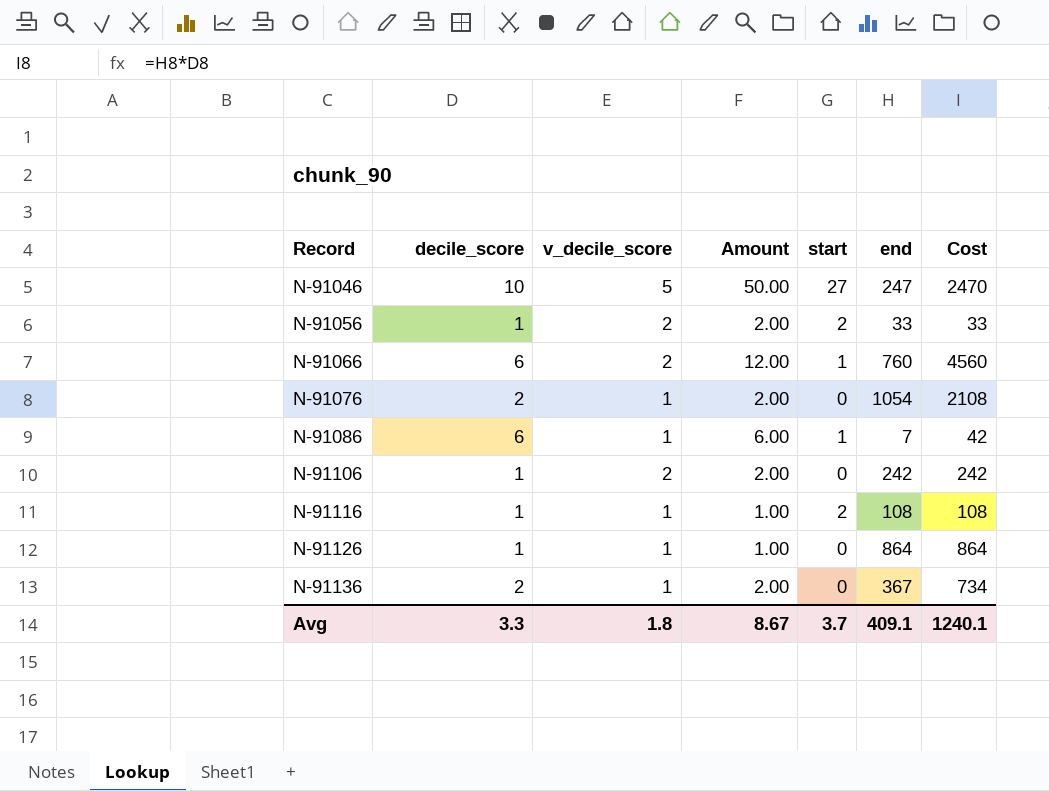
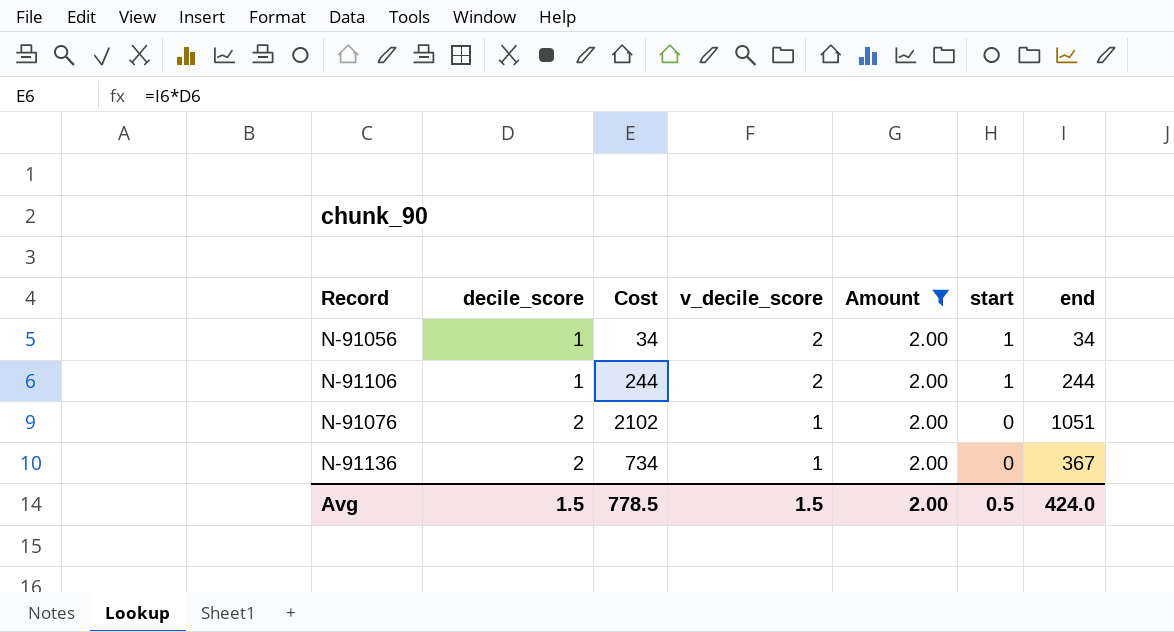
filter: none -> Amount = 2.00
row order: Record ascending -> decile_score ascending
column Cost | position: 7 -> 3
N-91056 | Cost: 33 -> 34
N-91056 | start: 2 -> 1
N-91056 | end: 33 -> 34
N-91106 | Cost: 242 -> 244
N-91106 | start: 0 -> 1
N-91106 | end: 242 -> 244
N-91076 | Cost: 2108 -> 2102
N-91076 | end: 1054 -> 1051
Avg | decile_score: 3.3 -> 1.5
Avg | Cost: 1240.1 -> 778.5
Avg | v_decile_score: 1.8 -> 1.5
Avg | Amount: 8.67 -> 2.00
Avg | start: 3.7 -> 0.5
Avg | end: 409.1 -> 424.0

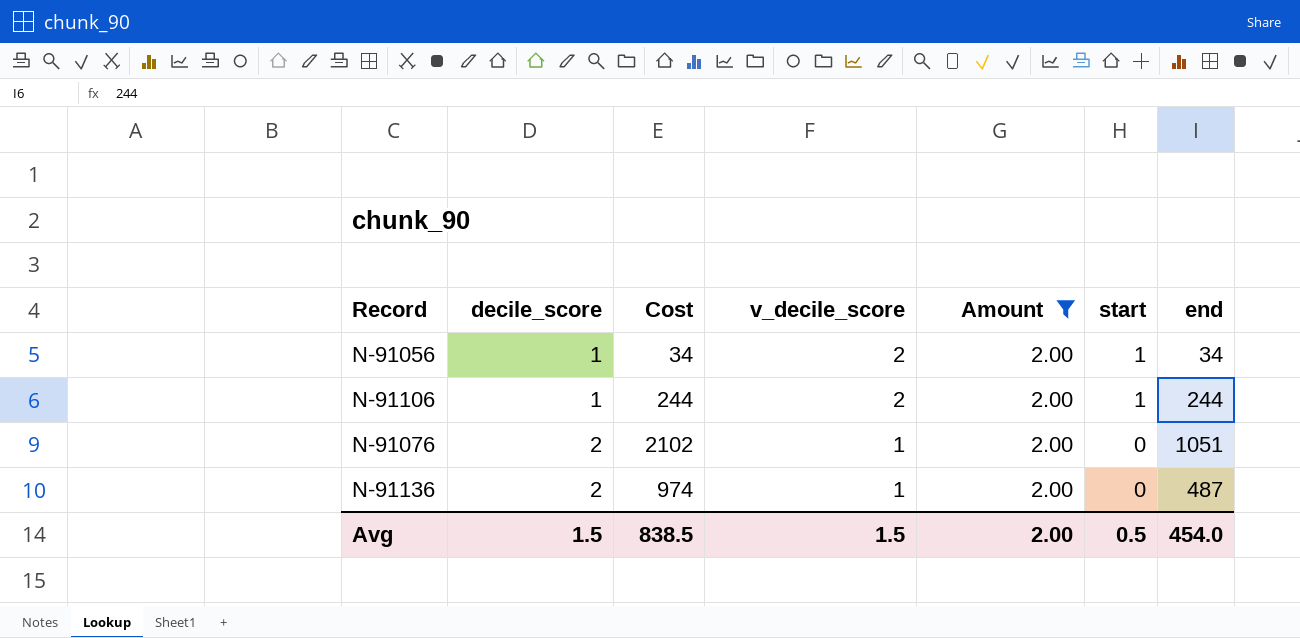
N-91136 | Cost: 734 -> 974
N-91136 | end: 367 -> 487
Avg | Cost: 778.5 -> 838.5
Avg | end: 424.0 -> 454.0

